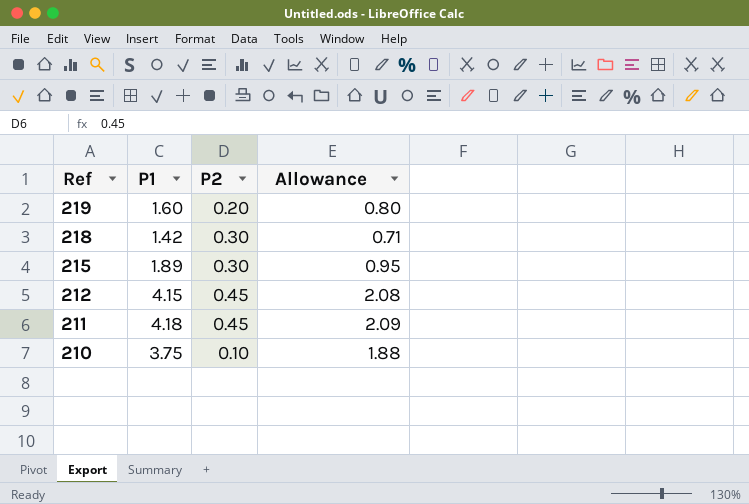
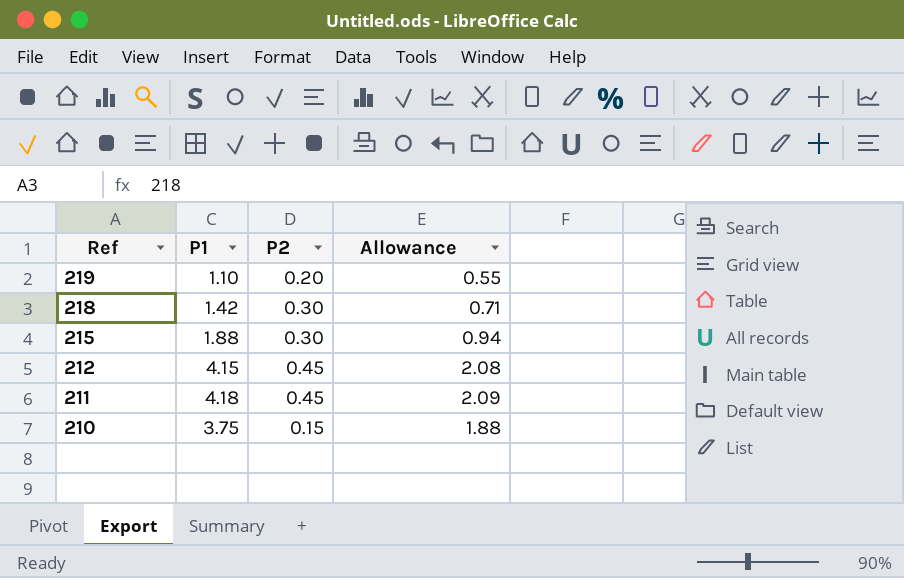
219 | P1: 1.60 -> 1.10
219 | Allowance: 0.80 -> 0.55
215 | P1: 1.89 -> 1.88
215 | Allowance: 0.95 -> 0.94
210 | P2: 0.10 -> 0.15

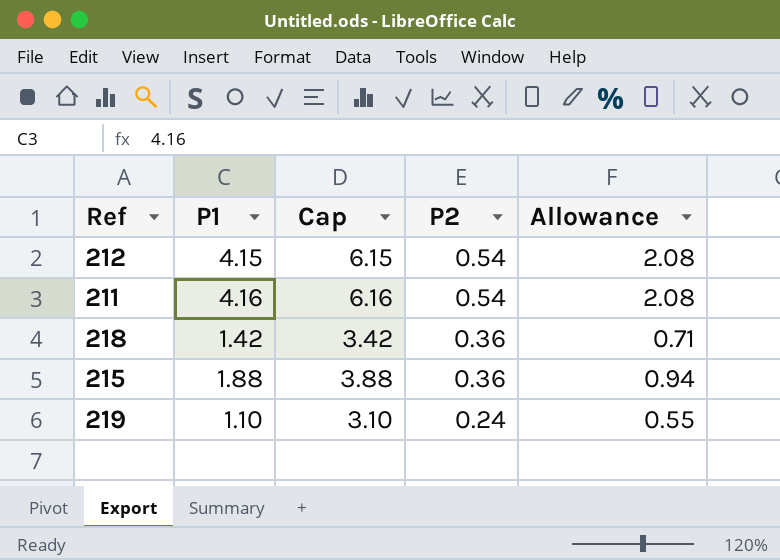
row order: Ref descending -> P2 descending
column Cap | formula: none -> [P1] + 2
row 210: 3.75 | 0.15 | 1.88 -> none
212 | P2: 0.45 -> 0.54
211 | P1: 4.18 -> 4.16
211 | P2: 0.45 -> 0.54
211 | Allowance: 2.09 -> 2.08
218 | P2: 0.30 -> 0.36
215 | P2: 0.30 -> 0.36
219 | P2: 0.20 -> 0.24

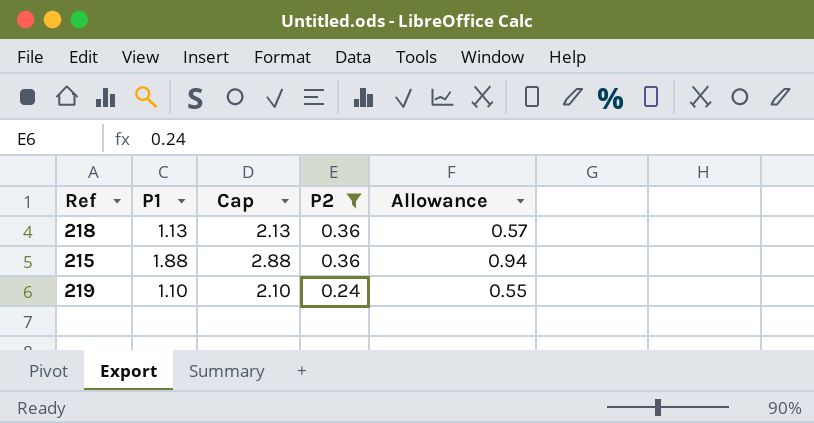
filter: none -> P2 != 0.54
column Cap | formula: [P1] + 2 -> [P1] + 1
218 | P1: 1.42 -> 1.13
218 | Allowance: 0.71 -> 0.57

